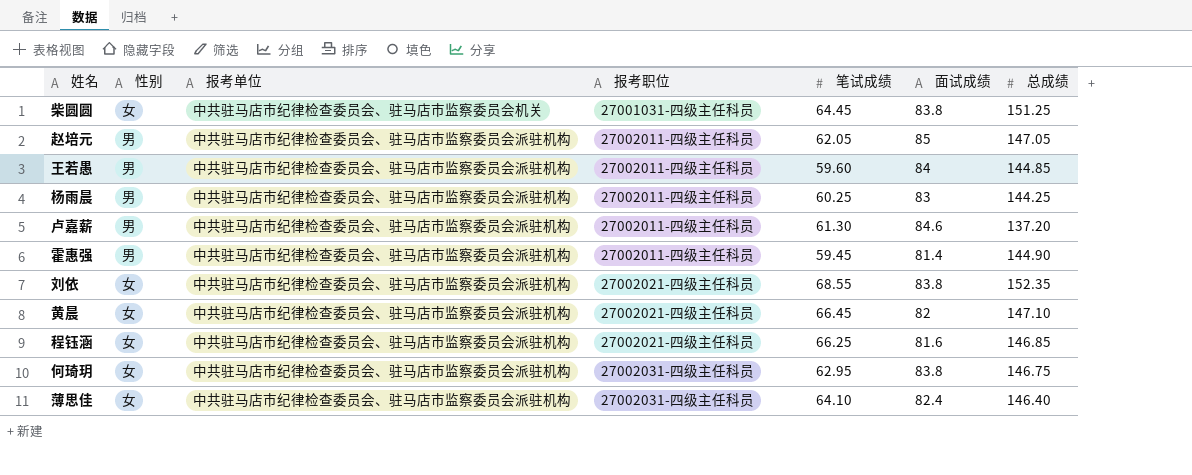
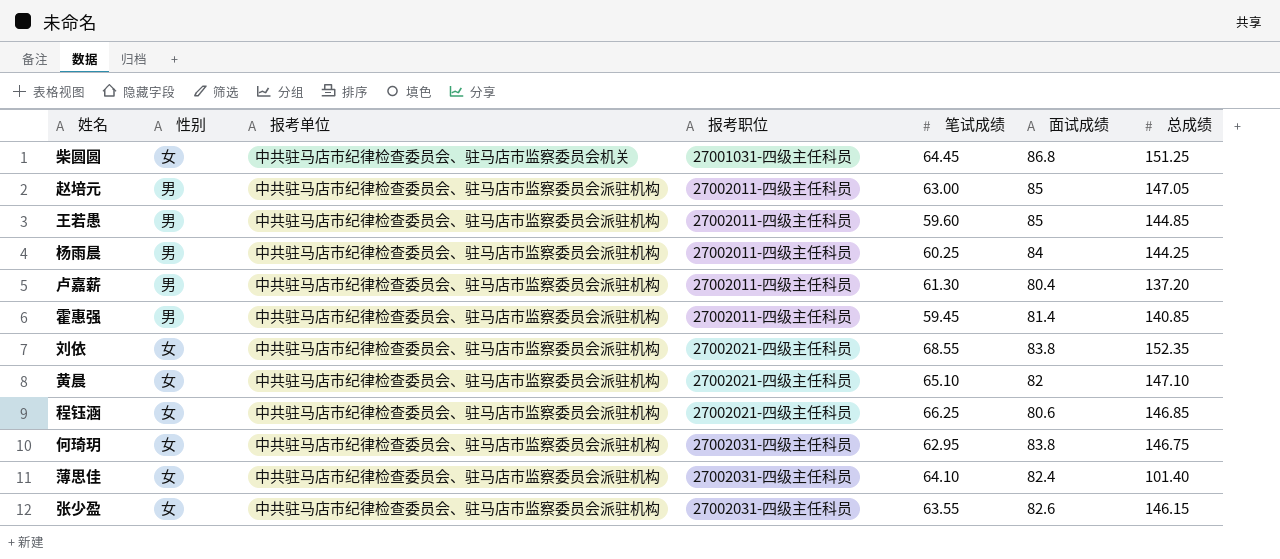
柴圆圆 | 面试成绩: 83.8 -> 86.8
赵培元 | 笔试成绩: 62.05 -> 63.00
王若愚 | 面试成绩: 84 -> 85
杨雨晨 | 面试成绩: 83 -> 84
卢嘉薪 | 面试成绩: 84.6 -> 80.4
霍惠强 | 总成绩: 144.90 -> 140.85
黄晨 | 笔试成绩: 66.45 -> 65.10
程钰涵 | 面试成绩: 81.6 -> 80.6
薄思佳 | 总成绩: 146.40 -> 101.40
row 张少盈: none -> 女 | 中共驻马店市纪律检查委员会、驻马店市监察委员会派驻机构 | 27002031-四级主任科员 | 63.55 | 82.6 | 146.15

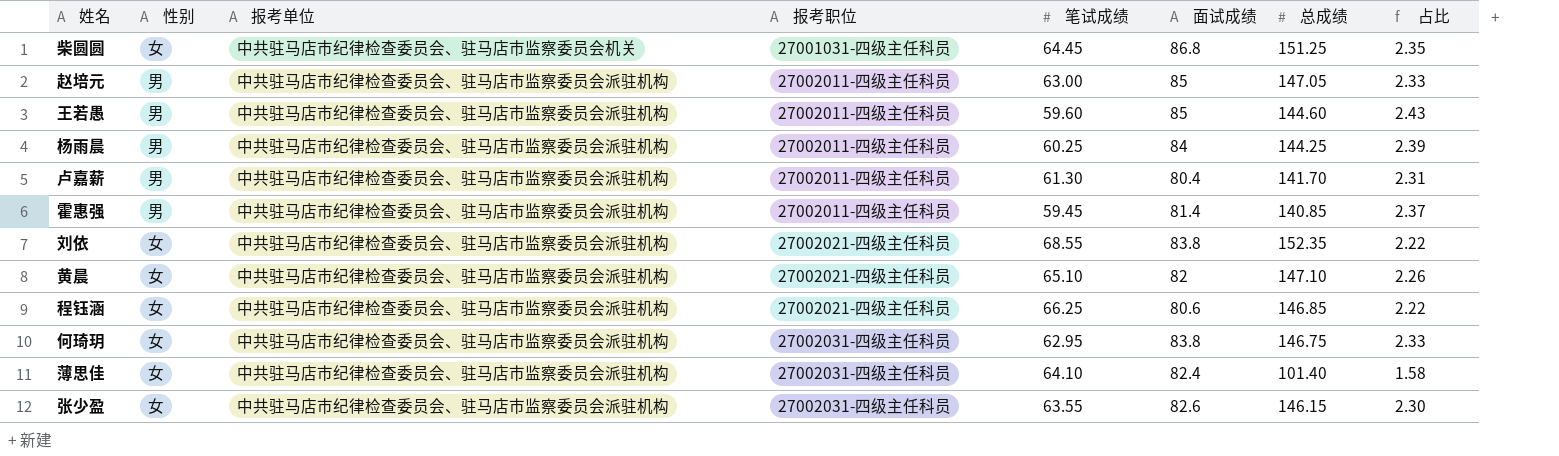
column 占比 | formula: none -> [总成绩] / [笔试成绩]
王若愚 | 总成绩: 144.85 -> 144.60
卢嘉薪 | 总成绩: 137.20 -> 141.70

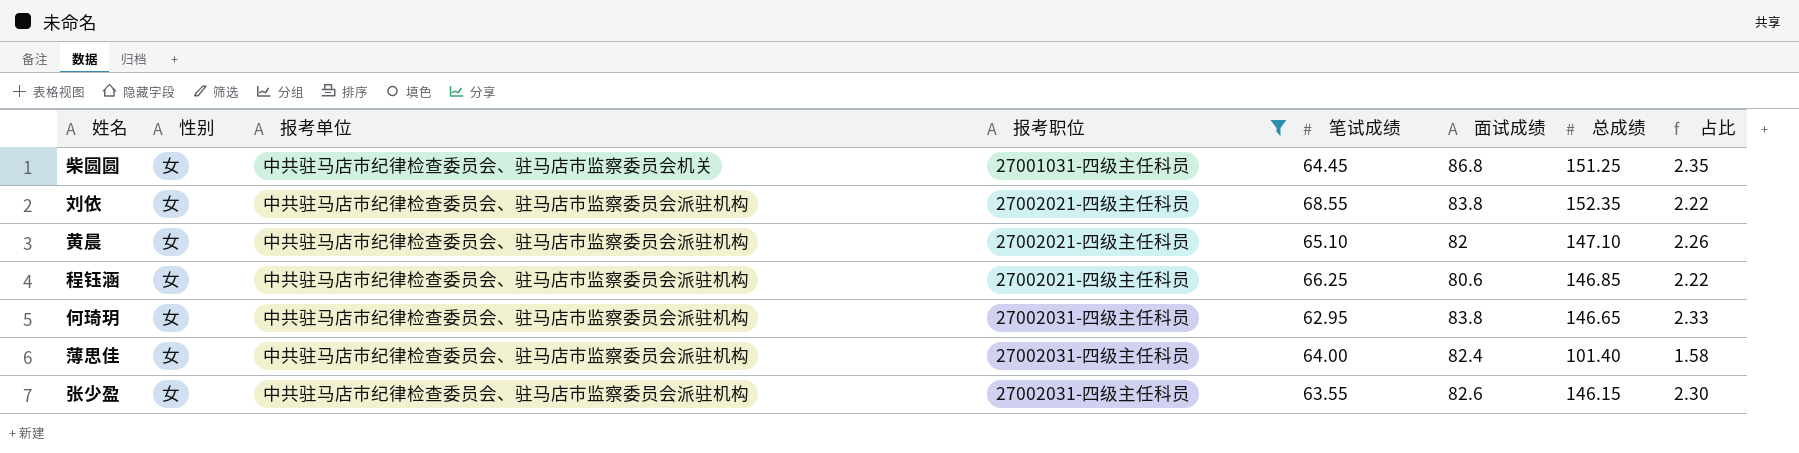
filter: none -> 报考职位 != 27002011-四级主任科员
何琦玥 | 总成绩: 146.75 -> 146.65
薄思佳 | 笔试成绩: 64.10 -> 64.00

